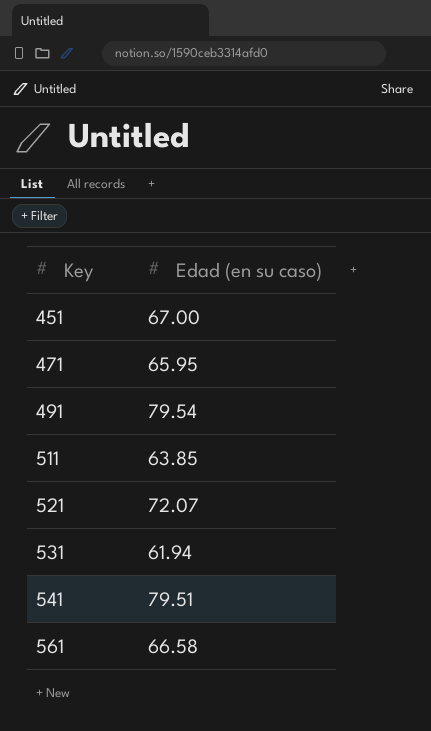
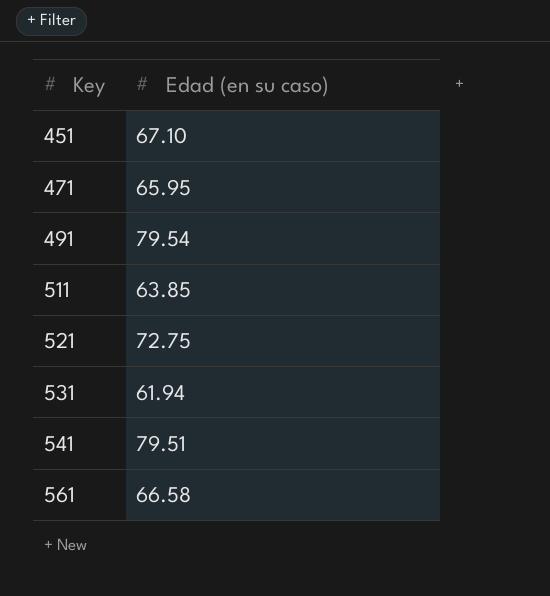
451 | Edad (en su caso): 67.00 -> 67.10
521 | Edad (en su caso): 72.07 -> 72.75

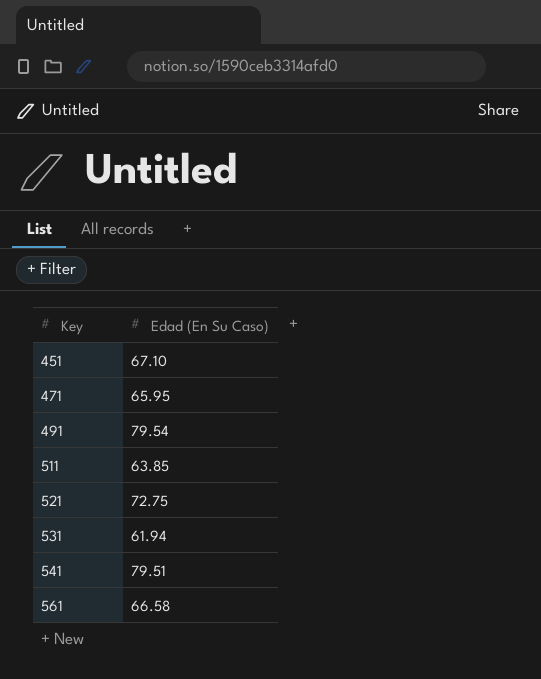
column name: Edad (en su caso) -> Edad (En Su Caso)

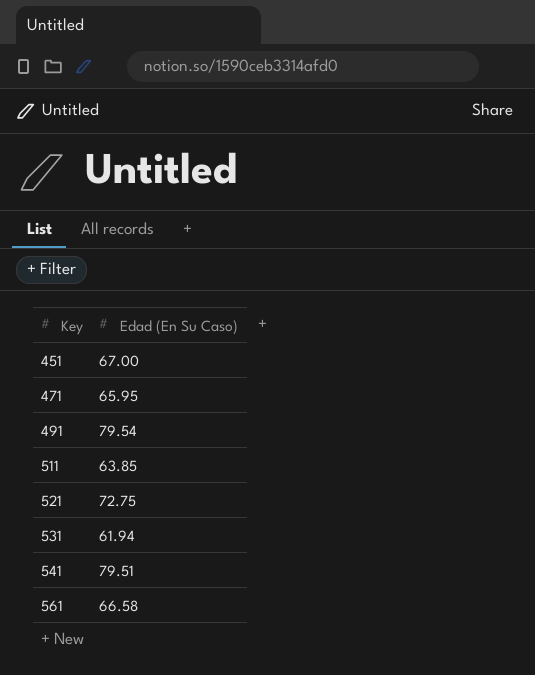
451 | Edad (En Su Caso): 67.10 -> 67.00

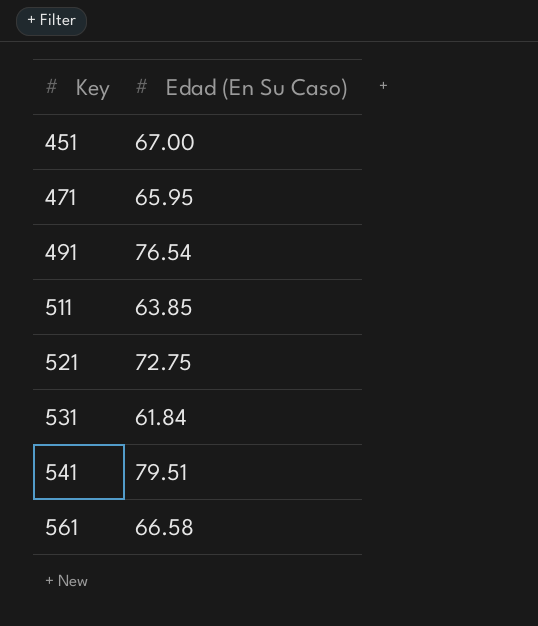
491 | Edad (En Su Caso): 79.54 -> 76.54
531 | Edad (En Su Caso): 61.94 -> 61.84

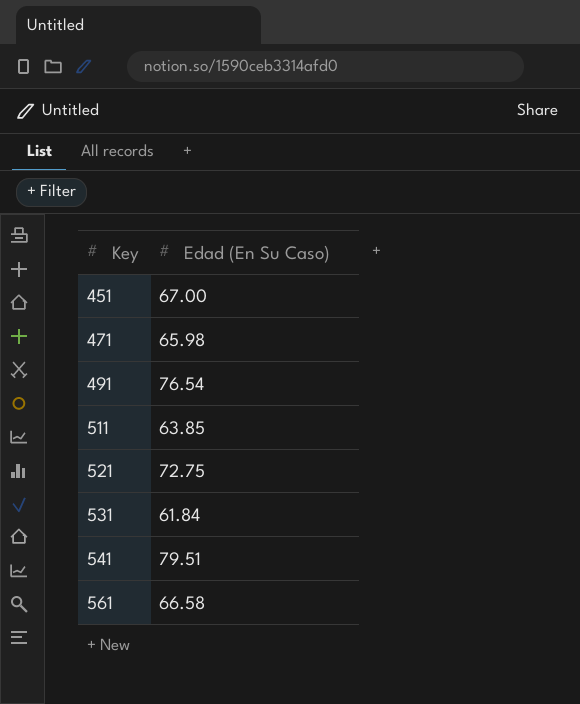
471 | Edad (En Su Caso): 65.95 -> 65.98

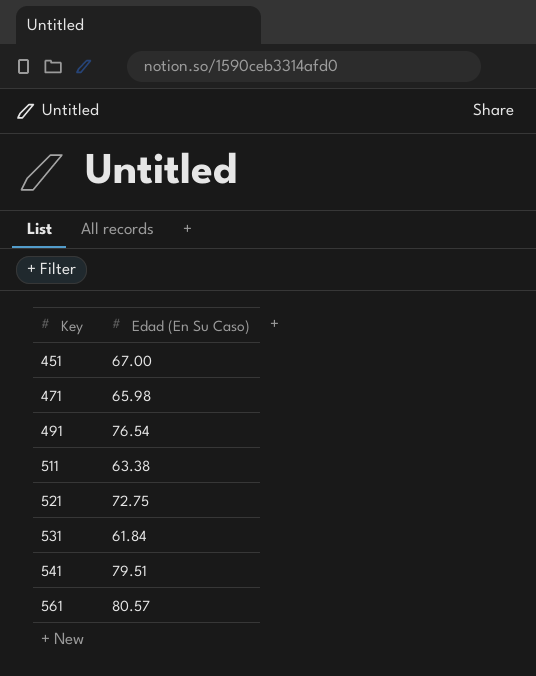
511 | Edad (En Su Caso): 63.85 -> 63.38
561 | Edad (En Su Caso): 66.58 -> 80.57

